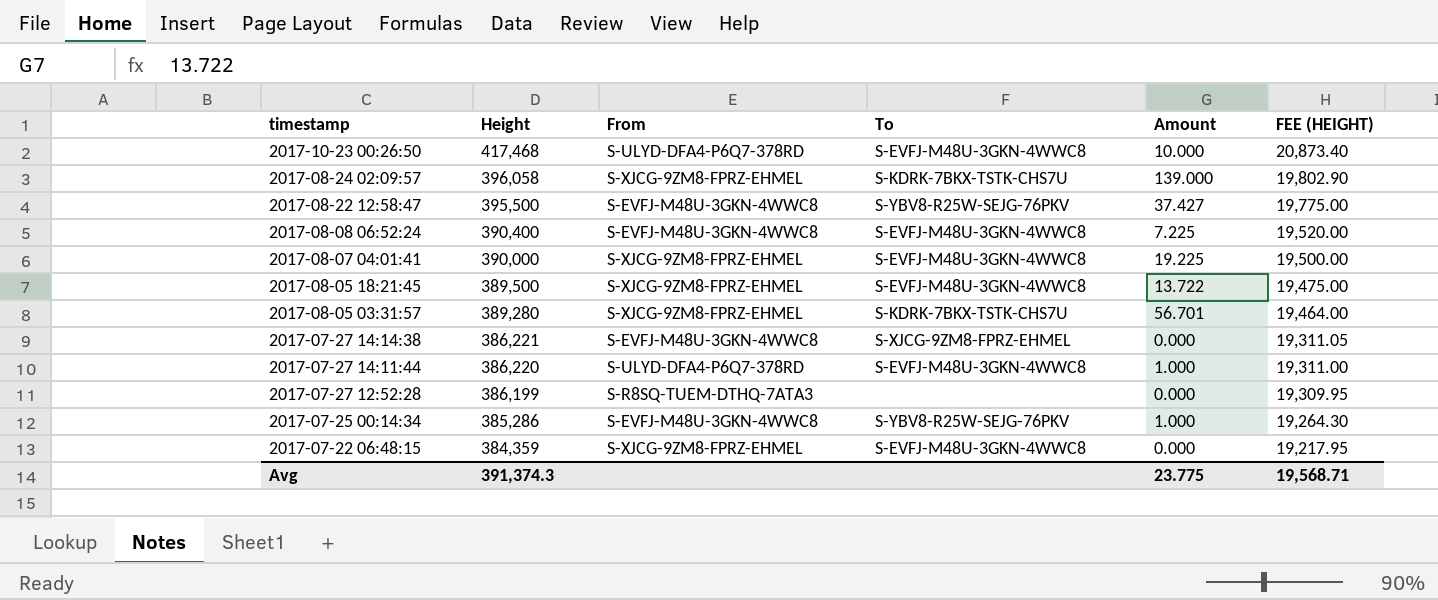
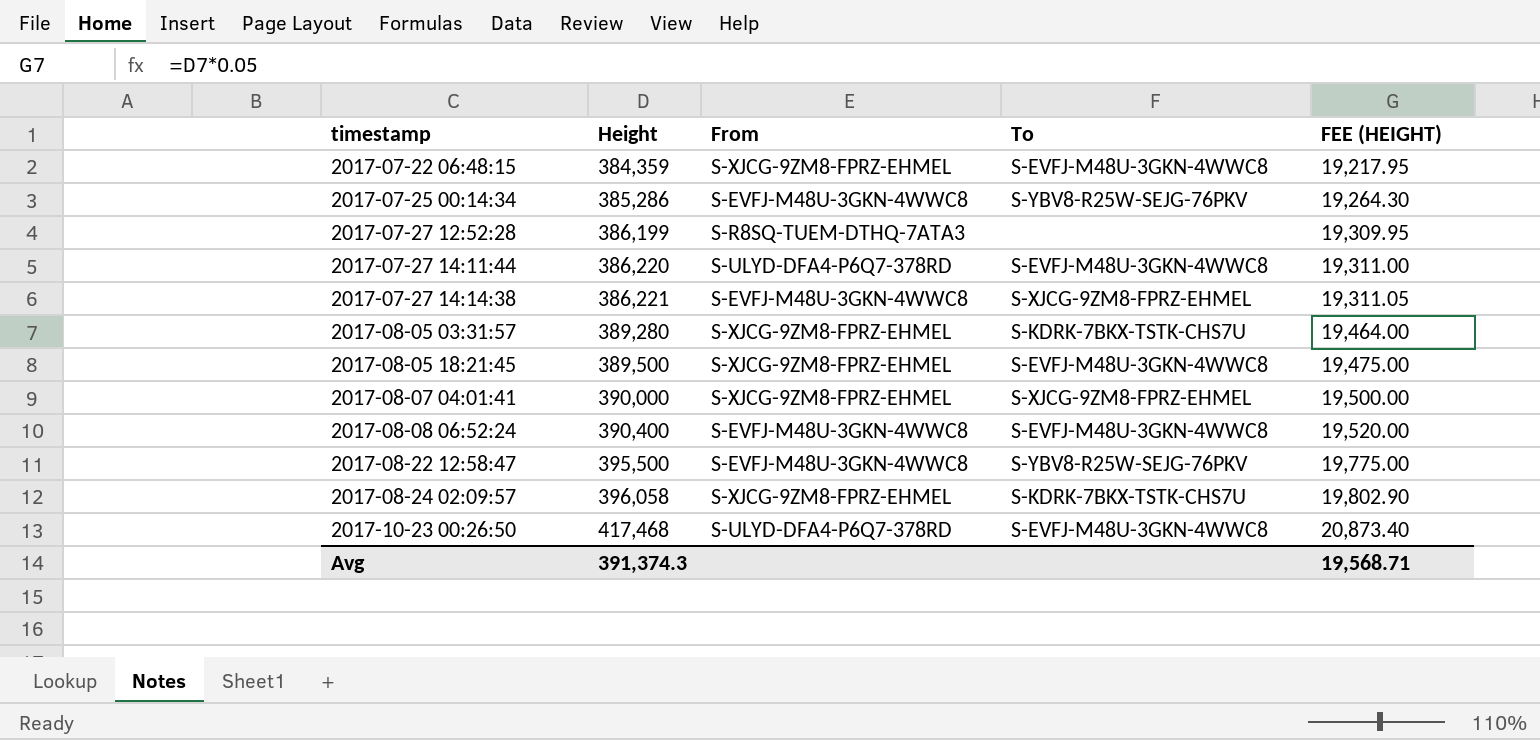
row order: timestamp descending -> timestamp ascending
column Amount | position: 5 -> none
2017-08-07 04:01:41 | To: S-EVFJ-M48U-3GKN-4WWC8 -> S-XJCG-9ZM8-FPRZ-EHMEL

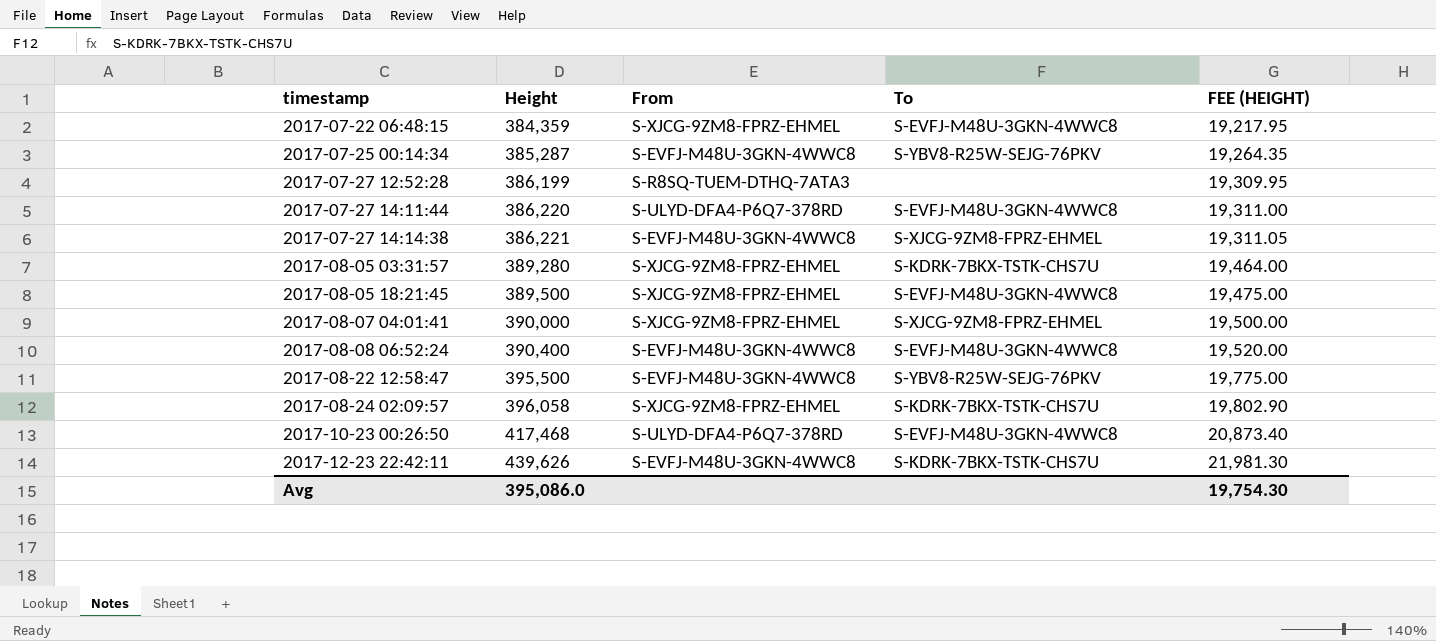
2017-07-25 00:14:34 | Height: 385,286 -> 385,287
2017-07-25 00:14:34 | FEE (HEIGHT): 19,264.30 -> 19,264.35
row 2017-12-23 22:42:11: none -> 439,626 | S-EVFJ-M48U-3GKN-4WWC8 | S-KDRK-7BKX-TSTK-CHS7U | 21,981.30
Avg | Height: 391,374.3 -> 395,086.0
Avg | FEE (HEIGHT): 19,568.71 -> 19,754.30

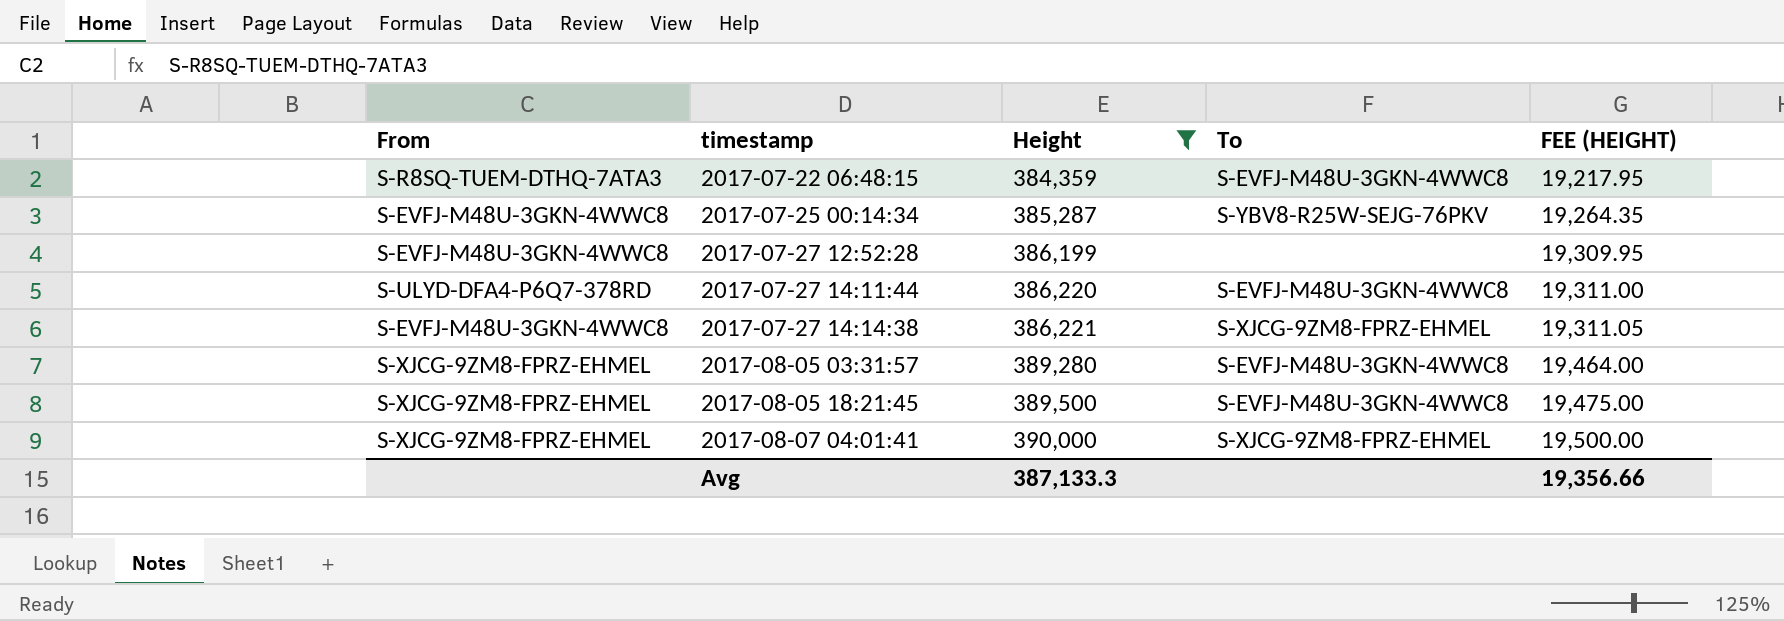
filter: none -> Height <= 390,000
column From | position: 3 -> 1
2017-07-22 06:48:15 | From: S-XJCG-9ZM8-FPRZ-EHMEL -> S-R8SQ-TUEM-DTHQ-7ATA3
2017-07-27 12:52:28 | From: S-R8SQ-TUEM-DTHQ-7ATA3 -> S-EVFJ-M48U-3GKN-4WWC8
2017-08-05 03:31:57 | To: S-KDRK-7BKX-TSTK-CHS7U -> S-EVFJ-M48U-3GKN-4WWC8
Avg | Height: 395,086.0 -> 387,133.3
Avg | FEE (HEIGHT): 19,754.30 -> 19,356.66

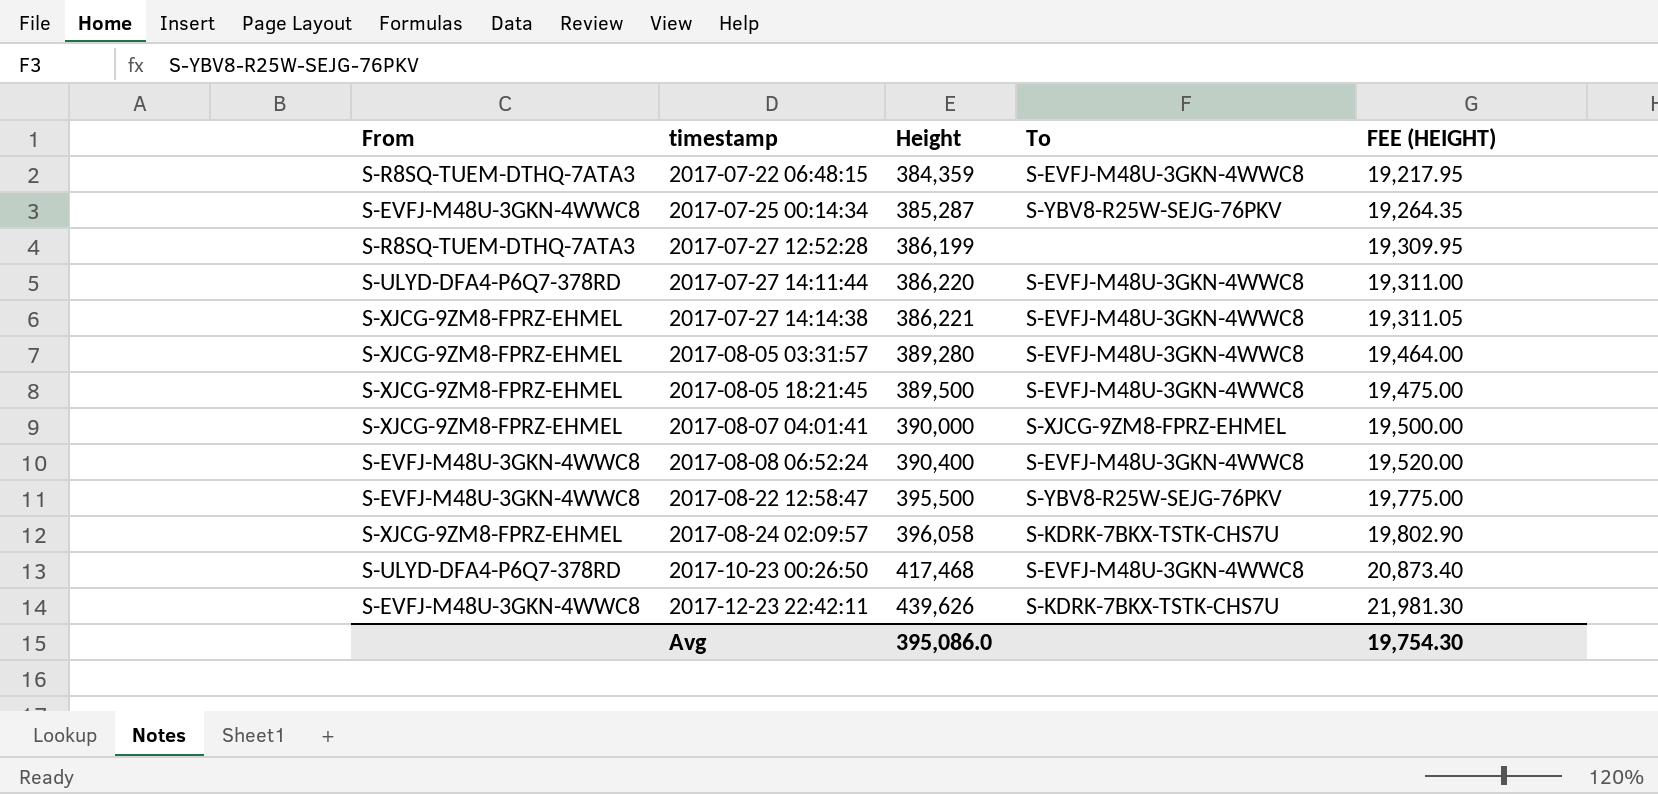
filter: Height <= 390,000 -> none
2017-07-27 12:52:28 | From: S-EVFJ-M48U-3GKN-4WWC8 -> S-R8SQ-TUEM-DTHQ-7ATA3
2017-07-27 14:14:38 | From: S-EVFJ-M48U-3GKN-4WWC8 -> S-XJCG-9ZM8-FPRZ-EHMEL
2017-07-27 14:14:38 | To: S-XJCG-9ZM8-FPRZ-EHMEL -> S-EVFJ-M48U-3GKN-4WWC8
Avg | Height: 387,133.3 -> 395,086.0
Avg | FEE (HEIGHT): 19,356.66 -> 19,754.30

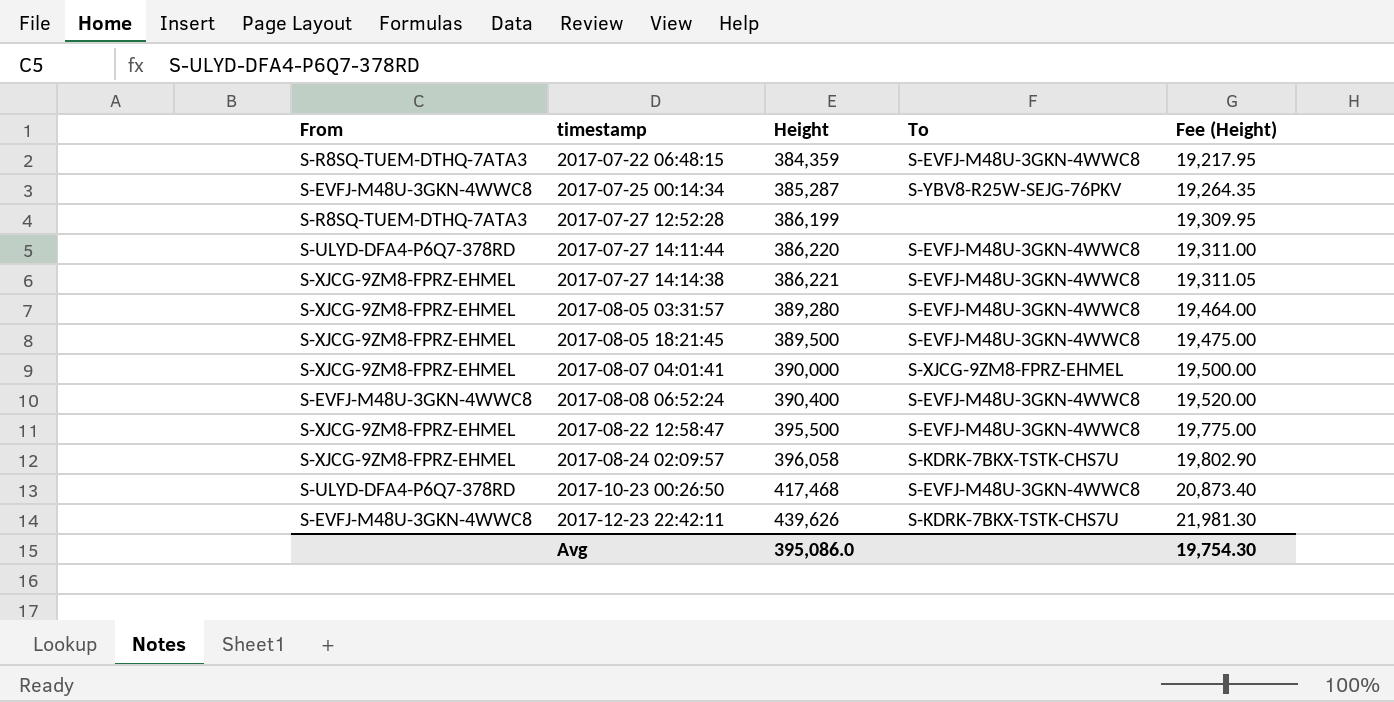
column name: FEE (HEIGHT) -> Fee (Height)
2017-08-22 12:58:47 | From: S-EVFJ-M48U-3GKN-4WWC8 -> S-XJCG-9ZM8-FPRZ-EHMEL
2017-08-22 12:58:47 | To: S-YBV8-R25W-SEJG-76PKV -> S-EVFJ-M48U-3GKN-4WWC8

